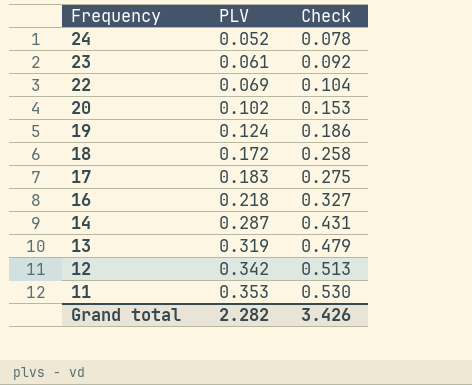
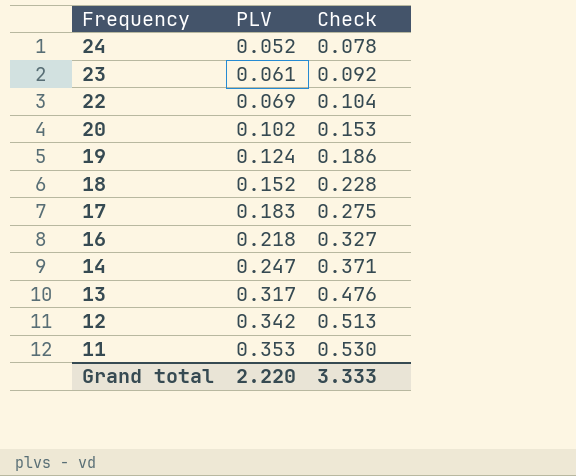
18 | PLV: 0.172 -> 0.152
18 | Check: 0.258 -> 0.228
14 | PLV: 0.287 -> 0.247
14 | Check: 0.431 -> 0.371
13 | PLV: 0.319 -> 0.317
13 | Check: 0.479 -> 0.476
Grand total | PLV: 2.282 -> 2.220
Grand total | Check: 3.426 -> 3.333

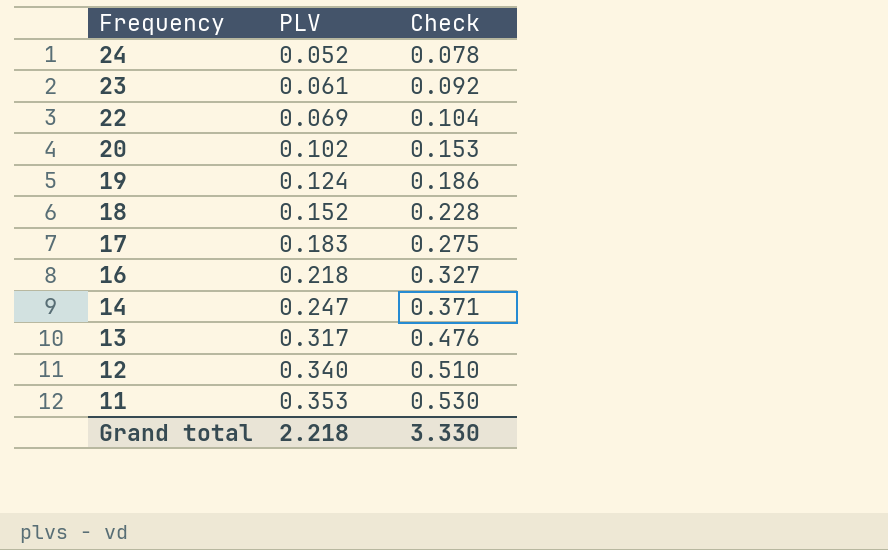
12 | PLV: 0.342 -> 0.340
12 | Check: 0.513 -> 0.510
Grand total | PLV: 2.220 -> 2.218
Grand total | Check: 3.333 -> 3.330

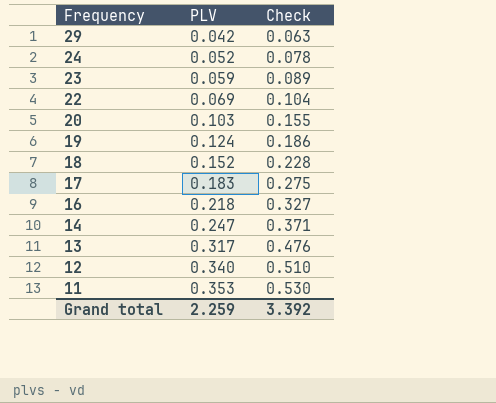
row 29: none -> 0.042 | 0.063
23 | PLV: 0.061 -> 0.059
23 | Check: 0.092 -> 0.089
20 | PLV: 0.102 -> 0.103
20 | Check: 0.153 -> 0.155
Grand total | PLV: 2.218 -> 2.259
Grand total | Check: 3.330 -> 3.392

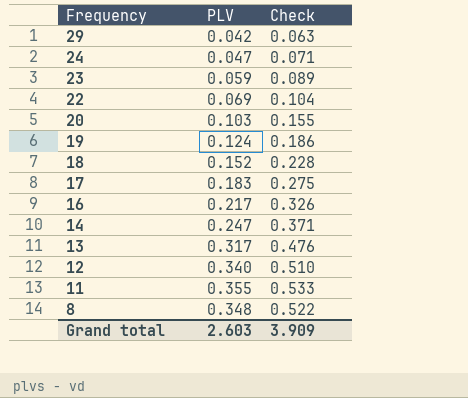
24 | PLV: 0.052 -> 0.047
24 | Check: 0.078 -> 0.071
16 | PLV: 0.218 -> 0.217
16 | Check: 0.327 -> 0.326
11 | PLV: 0.353 -> 0.355
11 | Check: 0.530 -> 0.533
row 8: none -> 0.348 | 0.522
Grand total | PLV: 2.259 -> 2.603
Grand total | Check: 3.392 -> 3.909

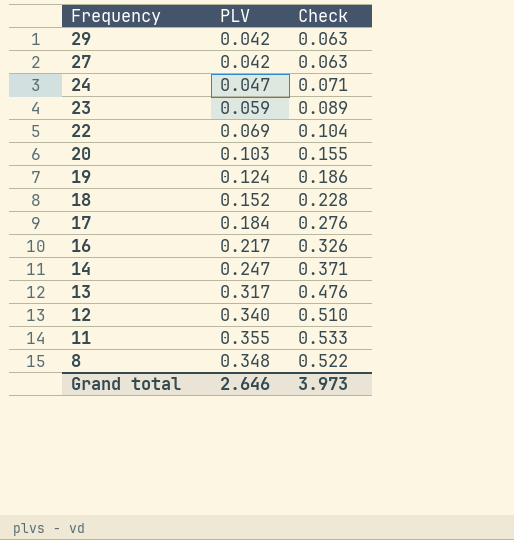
row 27: none -> 0.042 | 0.063
17 | PLV: 0.183 -> 0.184
17 | Check: 0.275 -> 0.276
Grand total | PLV: 2.603 -> 2.646
Grand total | Check: 3.909 -> 3.973

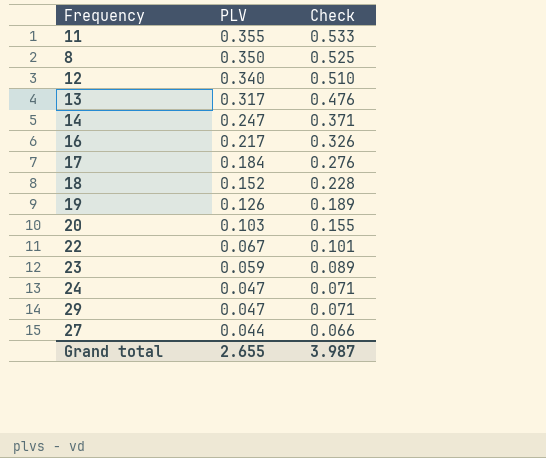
row order: Frequency descending -> PLV descending
8 | PLV: 0.348 -> 0.350
8 | Check: 0.522 -> 0.525
19 | PLV: 0.124 -> 0.126
19 | Check: 0.186 -> 0.189
22 | PLV: 0.069 -> 0.067
22 | Check: 0.104 -> 0.101
29 | PLV: 0.042 -> 0.047
29 | Check: 0.063 -> 0.071
27 | PLV: 0.042 -> 0.044
27 | Check: 0.063 -> 0.066
Grand total | PLV: 2.646 -> 2.655
Grand total | Check: 3.973 -> 3.987

